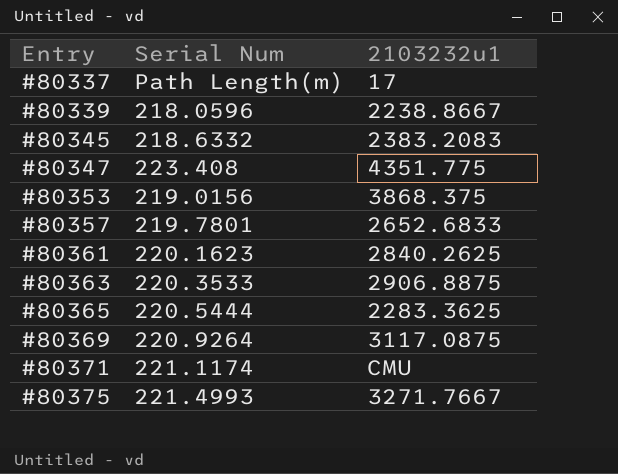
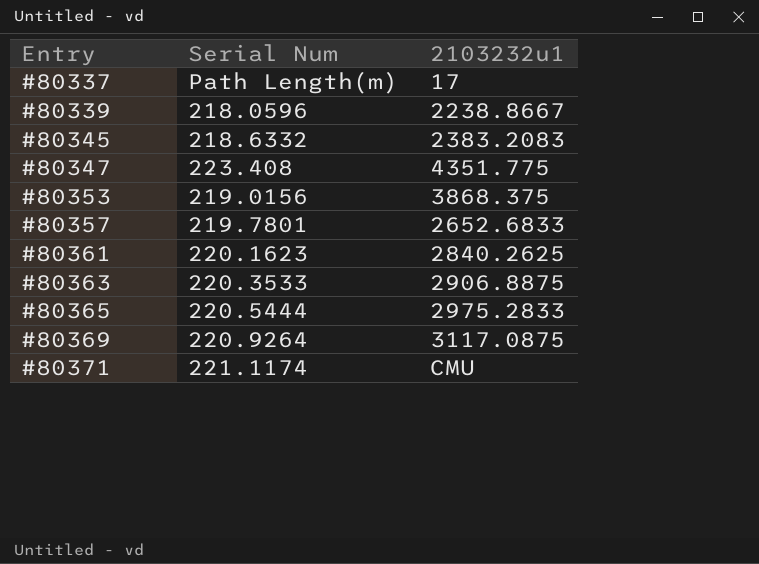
row #80375: 221.4993 | 3271.7667 -> none
#80365 | 2103232u1: 2283.3625 -> 2975.2833

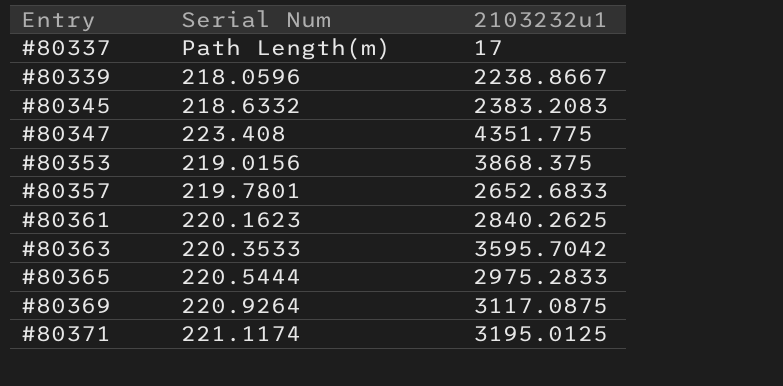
#80363 | 2103232u1: 2906.8875 -> 3595.7042
#80371 | 2103232u1: CMU -> 3195.0125

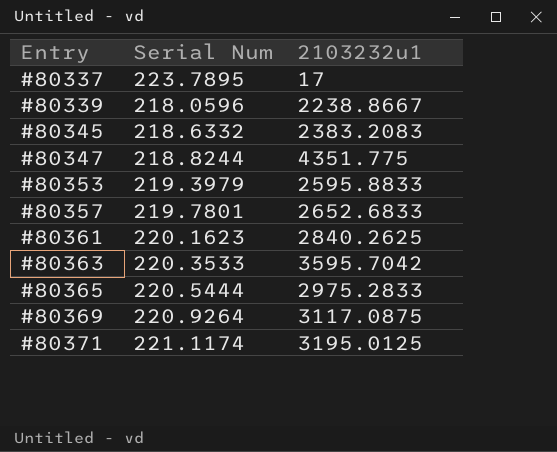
#80337 | Serial Num: Path Length(m) -> 223.7895
#80347 | Serial Num: 223.408 -> 218.8244
#80353 | Serial Num: 219.0156 -> 219.3979
#80353 | 2103232u1: 3868.375 -> 2595.8833

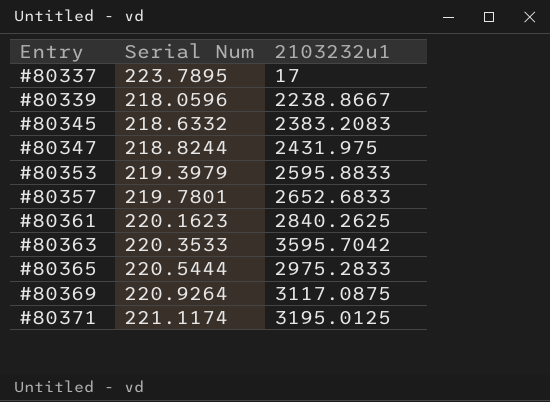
#80347 | 2103232u1: 4351.775 -> 2431.975

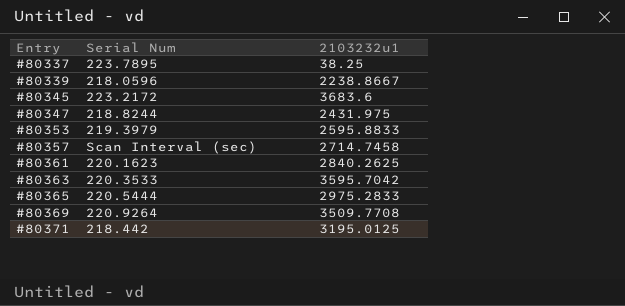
#80337 | 2103232u1: 17 -> 38.25
#80345 | Serial Num: 218.6332 -> 223.2172
#80345 | 2103232u1: 2383.2083 -> 3683.6
#80357 | Serial Num: 219.7801 -> Scan Interval (sec)
#80357 | 2103232u1: 2652.6833 -> 2714.7458
#80369 | 2103232u1: 3117.0875 -> 3509.7708
#80371 | Serial Num: 221.1174 -> 218.442

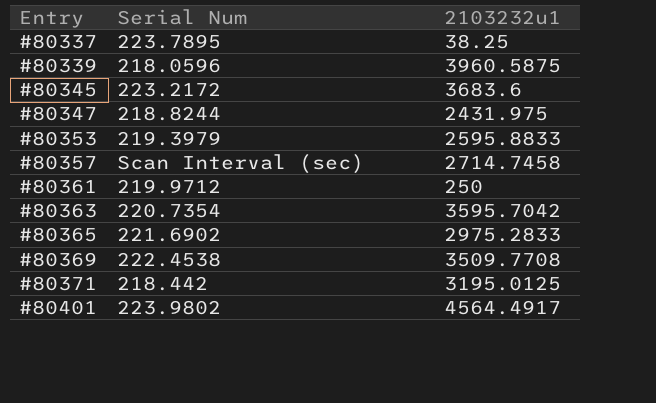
#80339 | 2103232u1: 2238.8667 -> 3960.5875
#80361 | Serial Num: 220.1623 -> 219.9712
#80361 | 2103232u1: 2840.2625 -> 250
#80363 | Serial Num: 220.3533 -> 220.7354
#80365 | Serial Num: 220.5444 -> 221.6902
#80369 | Serial Num: 220.9264 -> 222.4538
row #80401: none -> 223.9802 | 4564.4917

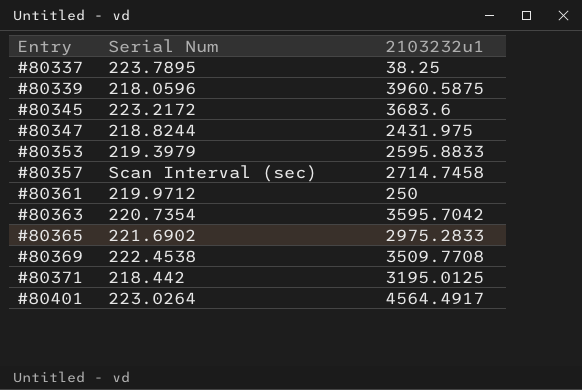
#80401 | Serial Num: 223.9802 -> 223.0264

